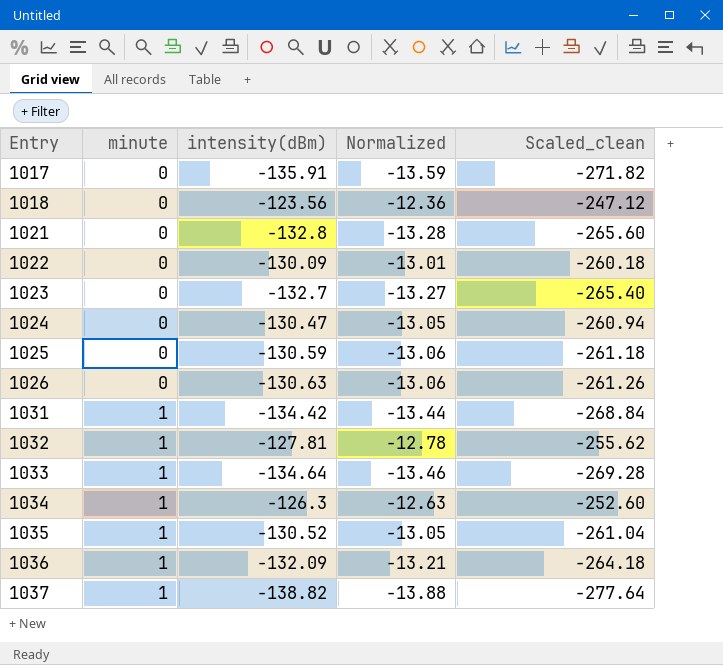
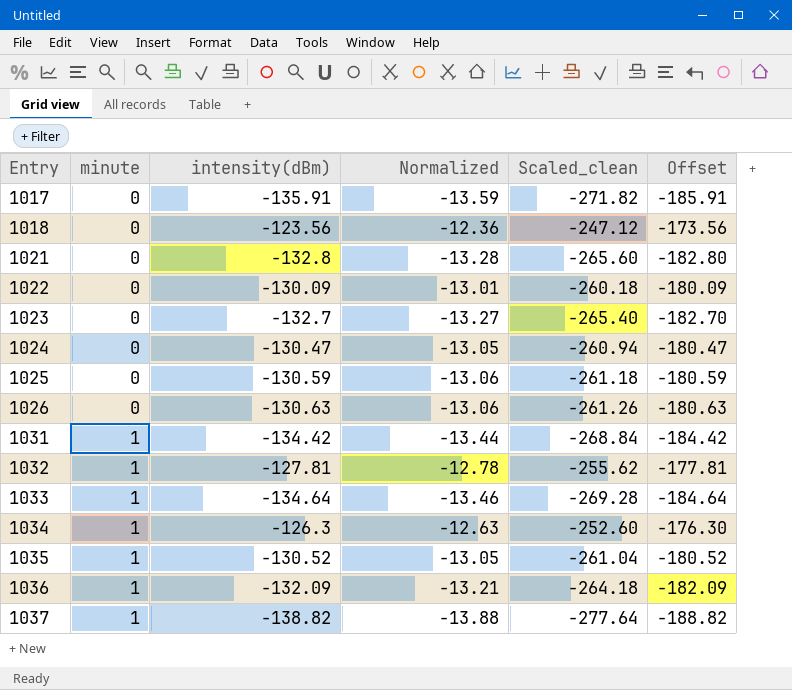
column Offset | formula: none -> [intensity(dBm)] - 50

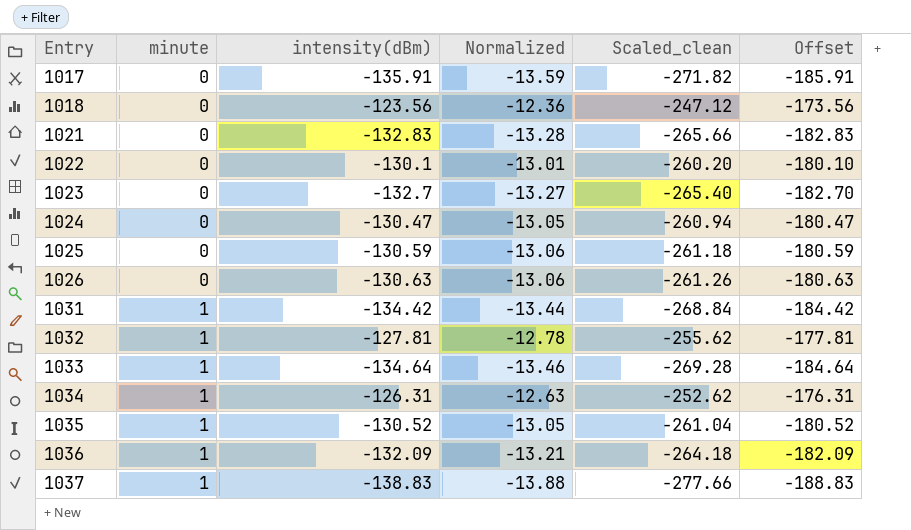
1021 | intensity(dBm): -132.8 -> -132.83
1021 | Scaled_clean: -265.60 -> -265.66
1021 | Offset: -182.80 -> -182.83
1022 | intensity(dBm): -130.09 -> -130.1
1022 | Scaled_clean: -260.18 -> -260.20
1022 | Offset: -180.09 -> -180.10
1034 | intensity(dBm): -126.3 -> -126.31
1034 | Scaled_clean: -252.60 -> -252.62
1034 | Offset: -176.30 -> -176.31
1037 | intensity(dBm): -138.82 -> -138.83
1037 | Scaled_clean: -277.64 -> -277.66
1037 | Offset: -188.82 -> -188.83

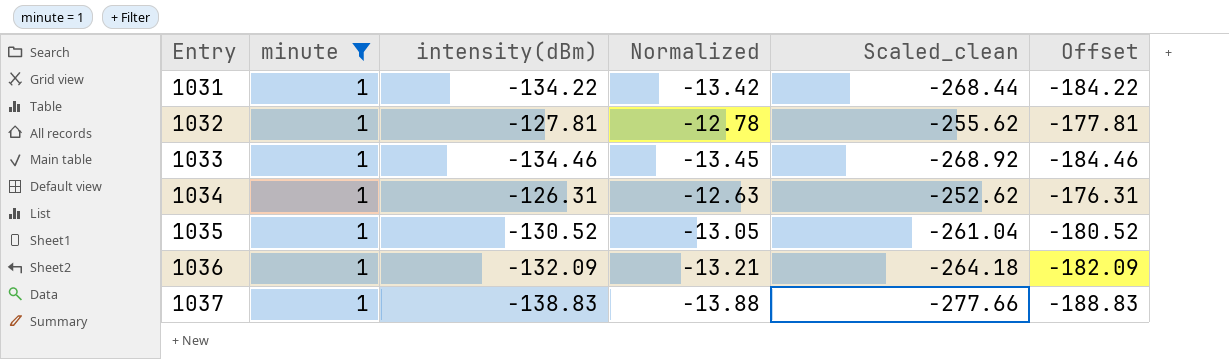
filter: none -> minute = 1
1031 | intensity(dBm): -134.42 -> -134.22
1031 | Normalized: -13.44 -> -13.42
1031 | Scaled_clean: -268.84 -> -268.44
1031 | Offset: -184.42 -> -184.22
1033 | intensity(dBm): -134.64 -> -134.46
1033 | Normalized: -13.46 -> -13.45
1033 | Scaled_clean: -269.28 -> -268.92
1033 | Offset: -184.64 -> -184.46

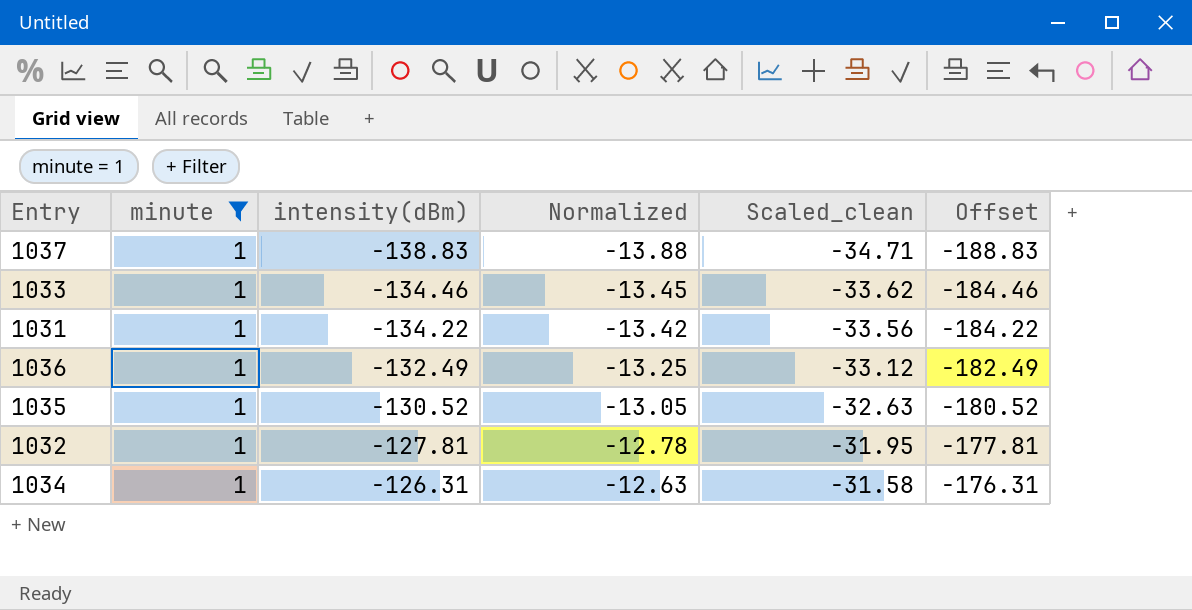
row order: Entry ascending -> intensity(dBm) ascending
column Scaled_clean | formula: [intensity(dBm)] * 2 -> [intensity(dBm)] * 0.25
1036 | intensity(dBm): -132.09 -> -132.49
1036 | Normalized: -13.21 -> -13.25
1036 | Offset: -182.09 -> -182.49

